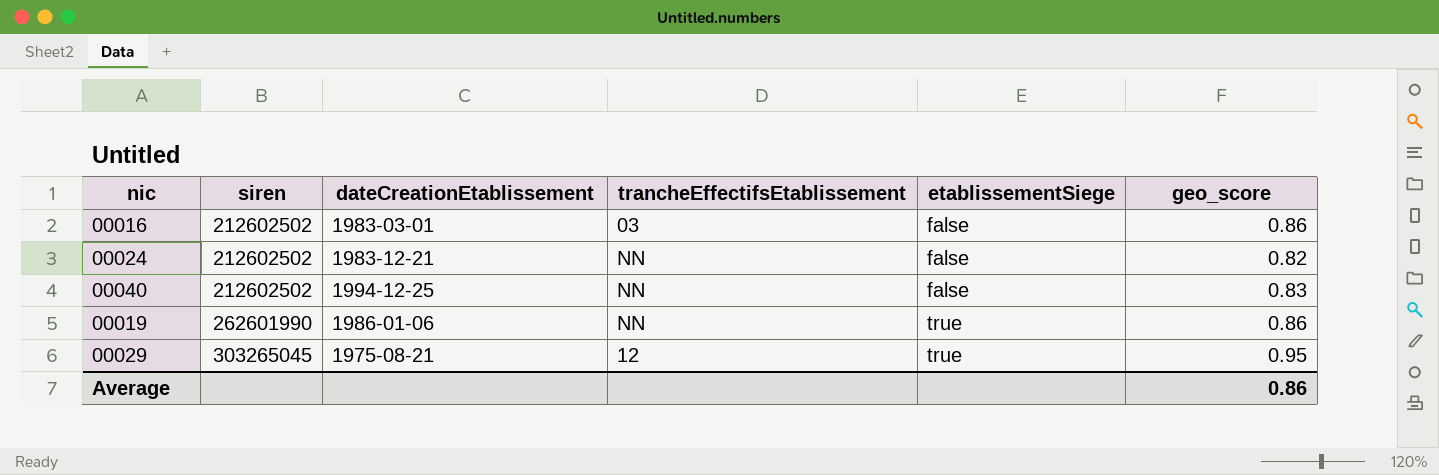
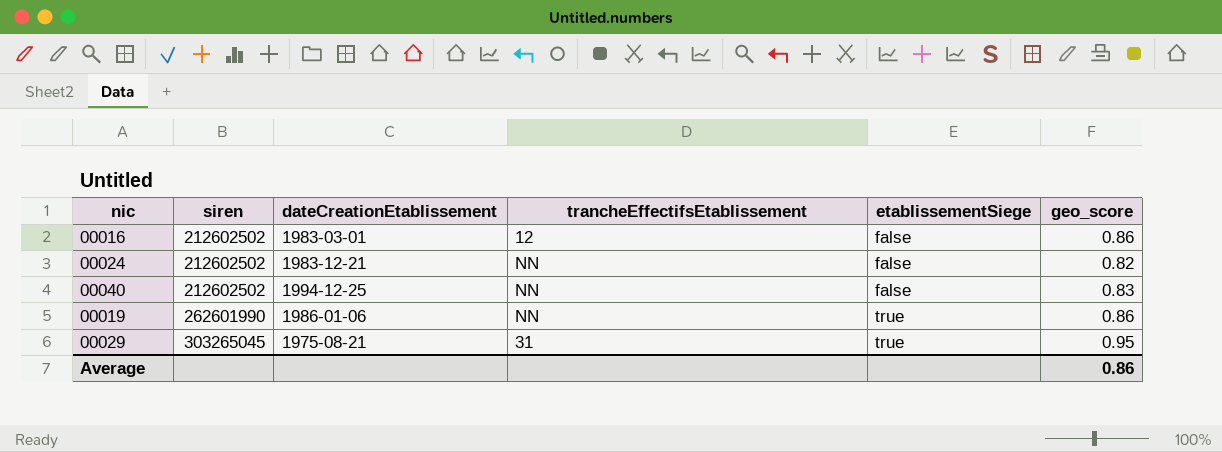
00016 | trancheEffectifsEtablissement: 03 -> 12
00029 | trancheEffectifsEtablissement: 12 -> 31

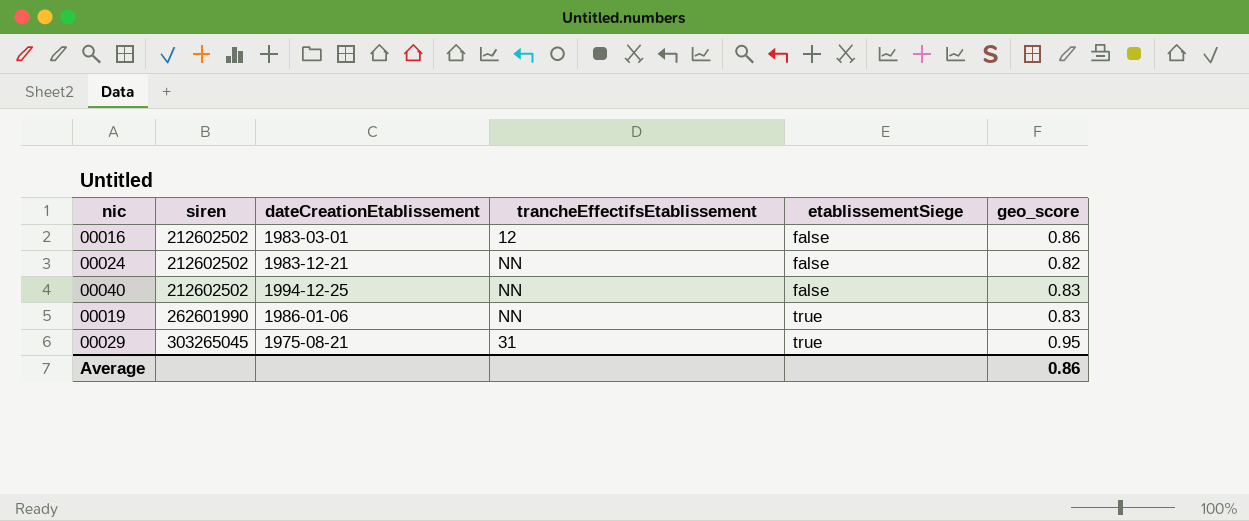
00019 | geo_score: 0.86 -> 0.83

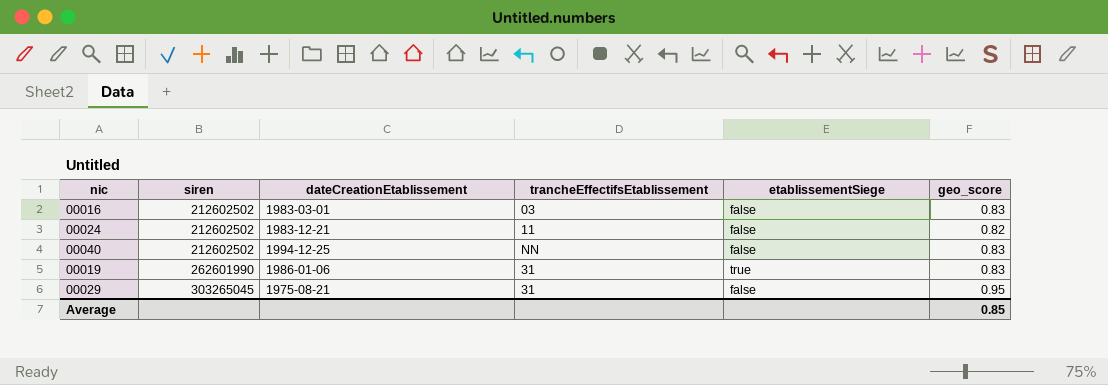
00016 | trancheEffectifsEtablissement: 12 -> 03
00016 | geo_score: 0.86 -> 0.83
00024 | trancheEffectifsEtablissement: NN -> 11
00019 | trancheEffectifsEtablissement: NN -> 31
00029 | etablissementSiege: true -> false
Average | geo_score: 0.86 -> 0.85

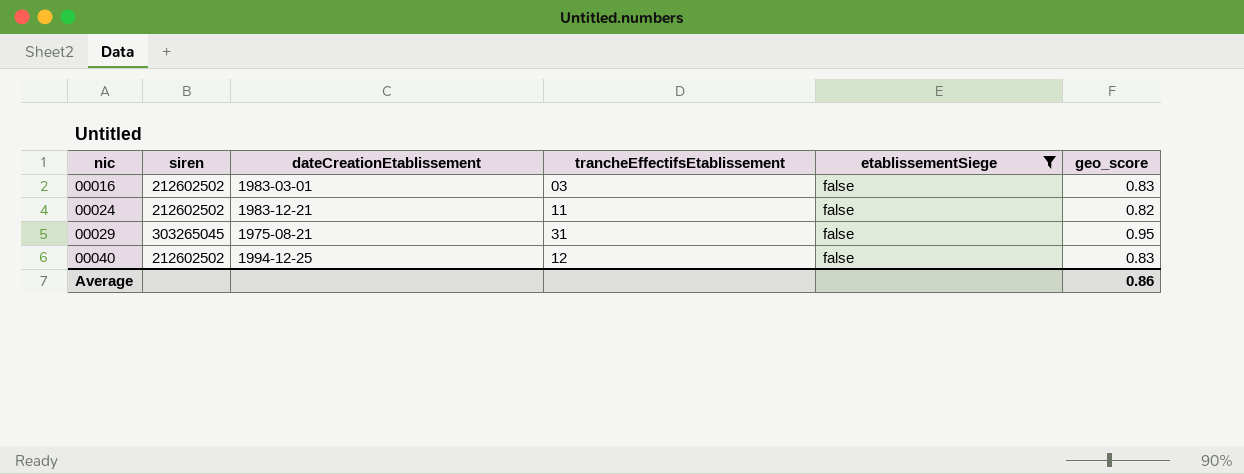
filter: none -> etablissementSiege = false
row order: siren ascending -> nic ascending
00040 | trancheEffectifsEtablissement: NN -> 12
Average | geo_score: 0.85 -> 0.86

